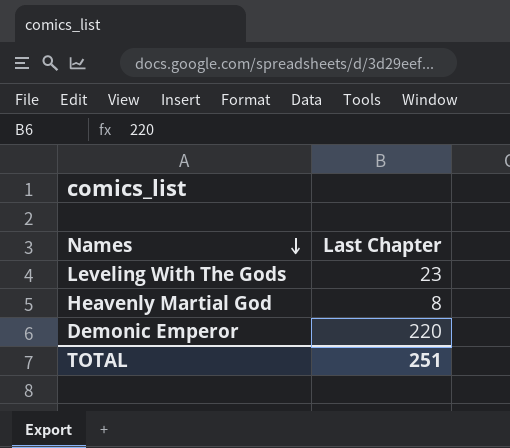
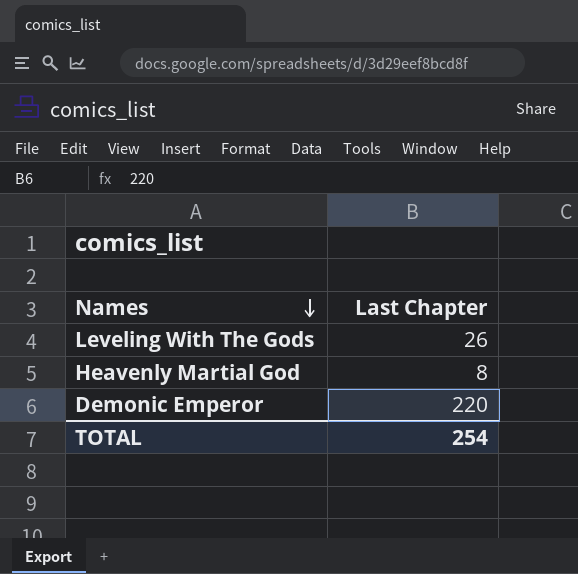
Leveling With The Gods | Last Chapter: 23 -> 26
TOTAL | Last Chapter: 251 -> 254

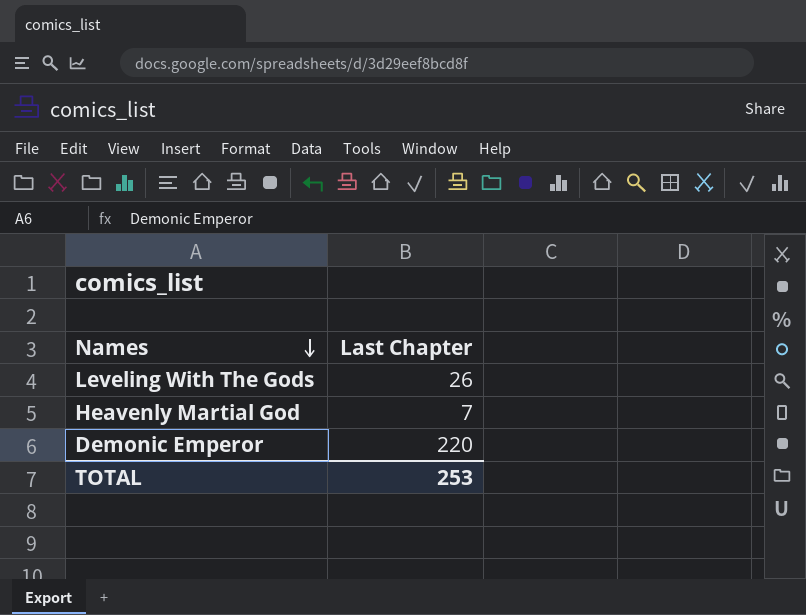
Heavenly Martial God | Last Chapter: 8 -> 7
TOTAL | Last Chapter: 254 -> 253

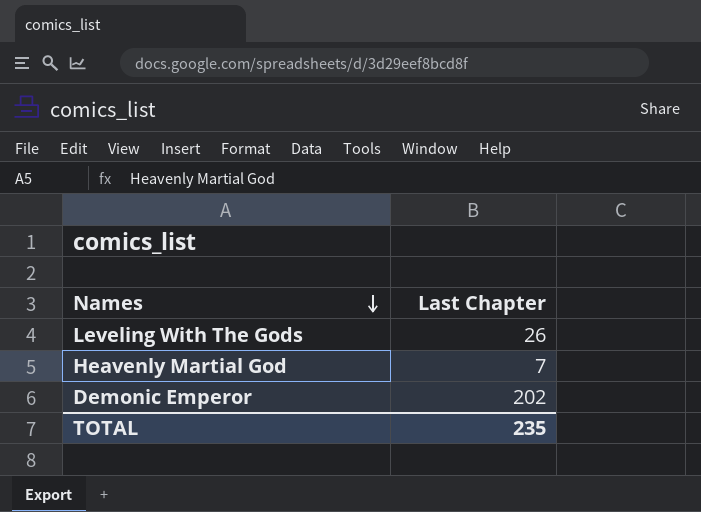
Demonic Emperor | Last Chapter: 220 -> 202
TOTAL | Last Chapter: 253 -> 235

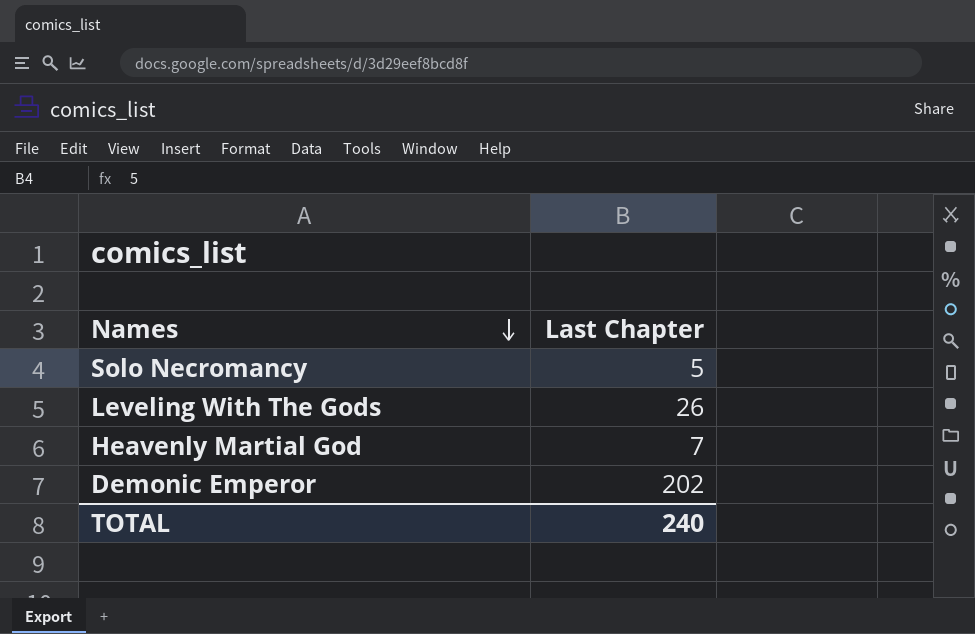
row Solo Necromancy: none -> 5
TOTAL | Last Chapter: 235 -> 240

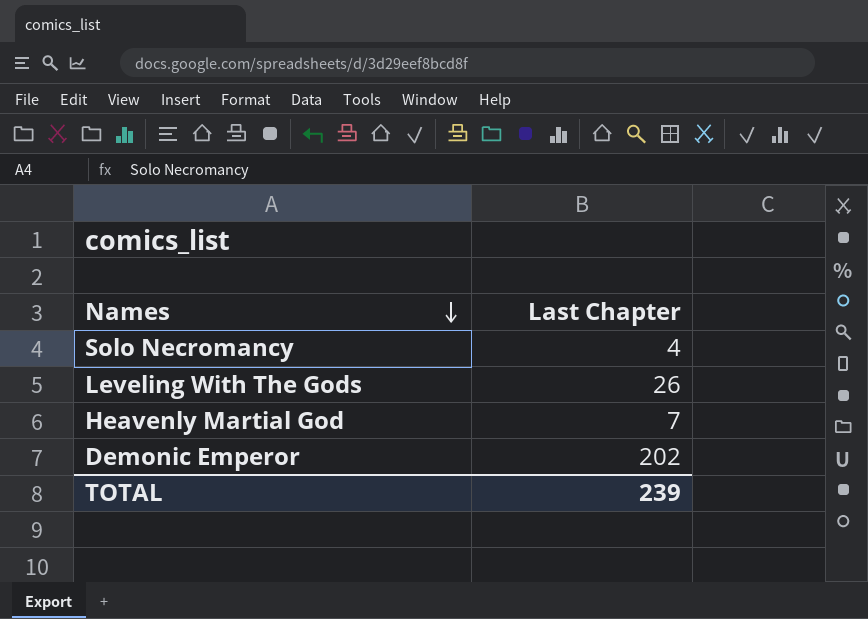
Solo Necromancy | Last Chapter: 5 -> 4
TOTAL | Last Chapter: 240 -> 239

